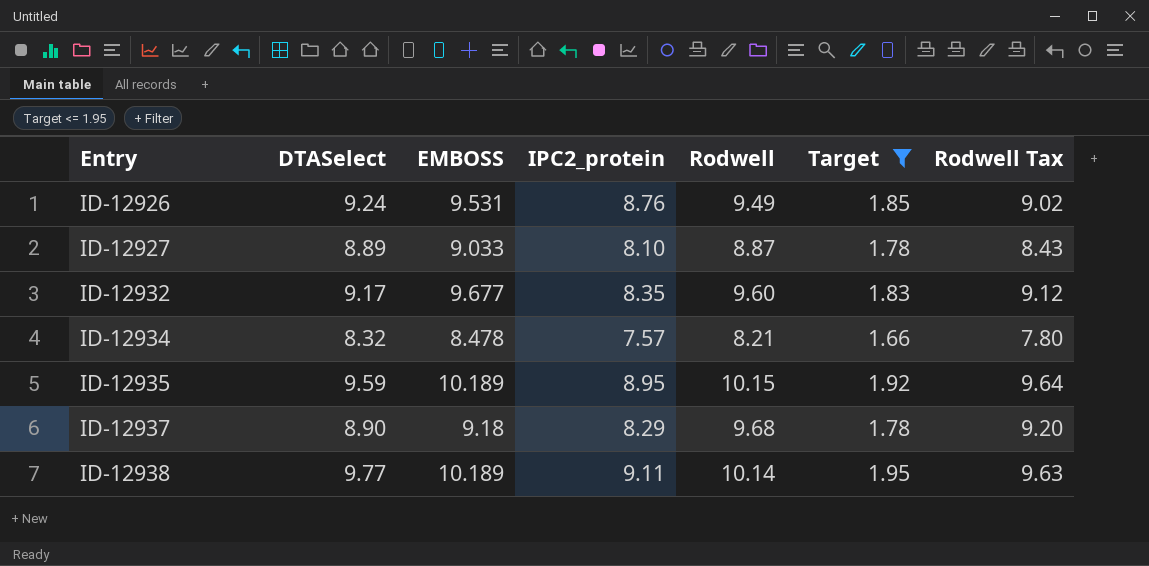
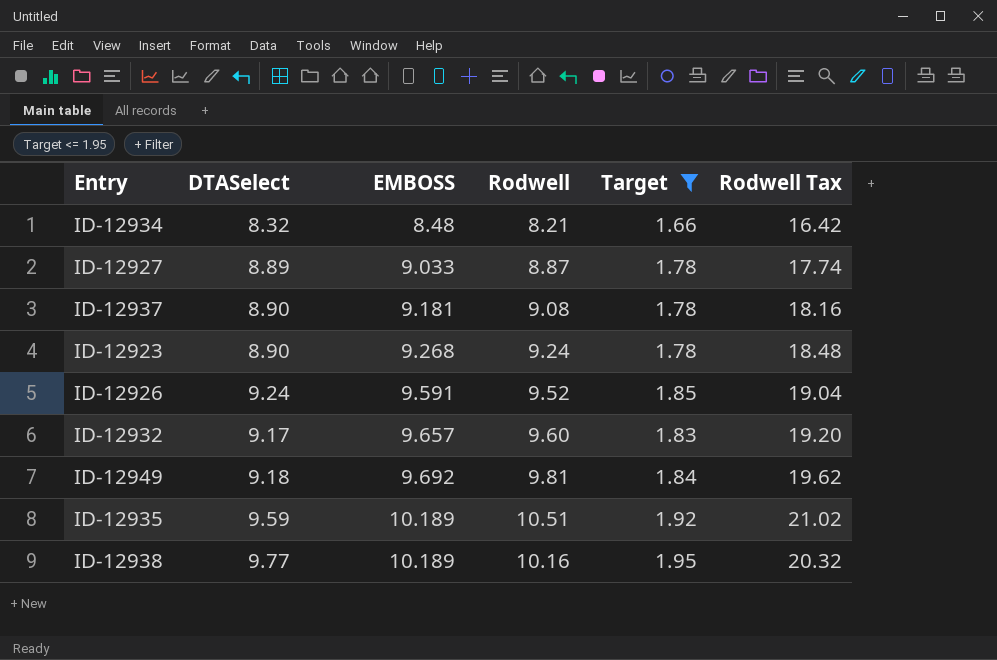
row order: Entry ascending -> EMBOSS ascending
column IPC2_protein | position: 4 -> none
column Rodwell Tax | formula: [Rodwell] * 0.95 -> [Rodwell] * 2
ID-12934 | EMBOSS: 8.478 -> 8.48
ID-12937 | EMBOSS: 9.18 -> 9.181
ID-12937 | Rodwell: 9.68 -> 9.08
row ID-12923: none -> 8.90 | 9.268 | 9.24 | 1.78 | 18.48
ID-12926 | EMBOSS: 9.531 -> 9.591
ID-12926 | Rodwell: 9.49 -> 9.52
ID-12932 | EMBOSS: 9.677 -> 9.657
row ID-12949: none -> 9.18 | 9.692 | 9.81 | 1.84 | 19.62
ID-12935 | Rodwell: 10.15 -> 10.51
ID-12938 | Rodwell: 10.14 -> 10.16

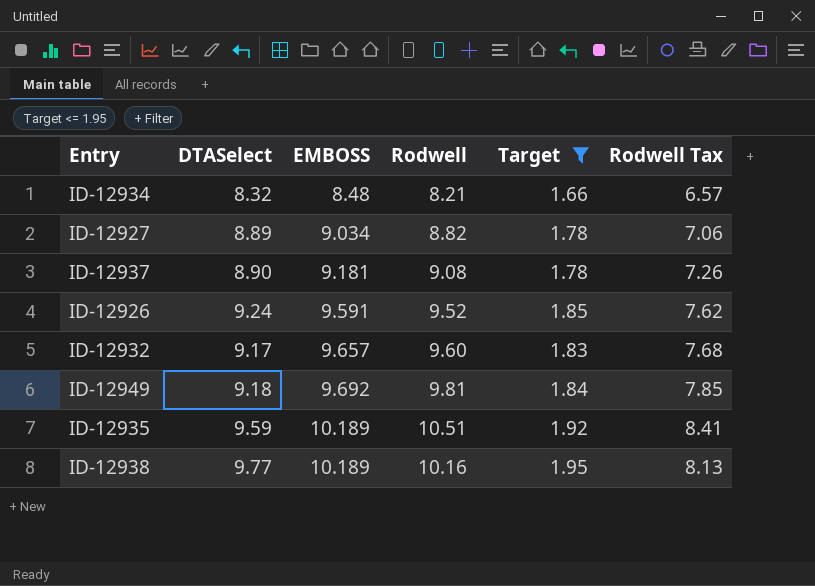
column Rodwell Tax | formula: [Rodwell] * 2 -> [Rodwell] * 0.8
row ID-12923: 8.90 | 9.268 | 9.24 | 1.78 | 18.48 -> none
ID-12927 | EMBOSS: 9.033 -> 9.034
ID-12927 | Rodwell: 8.87 -> 8.82

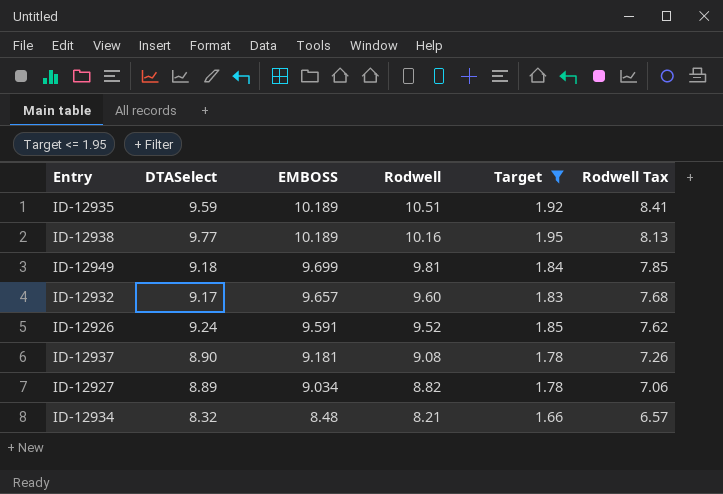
row order: EMBOSS ascending -> EMBOSS descending
ID-12949 | EMBOSS: 9.692 -> 9.699

